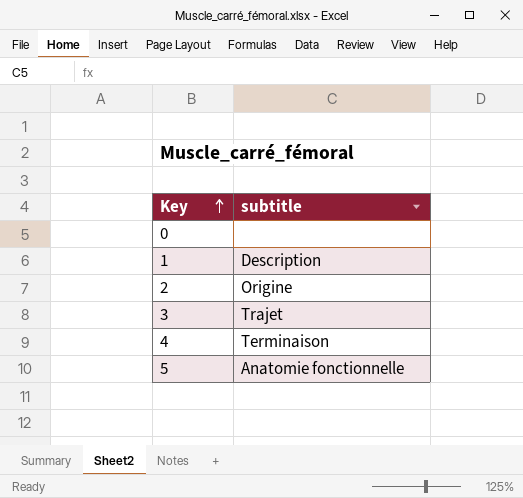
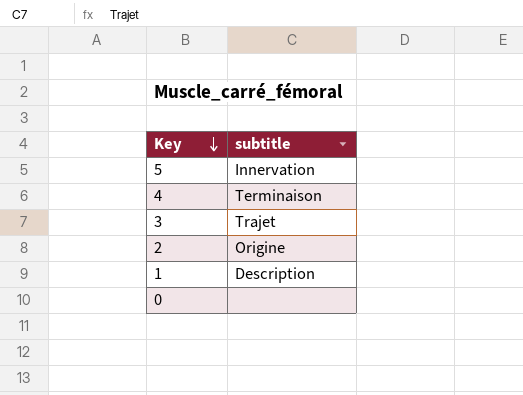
row order: Key ascending -> Key descending
5 | subtitle: Anatomie fonctionnelle -> Innervation

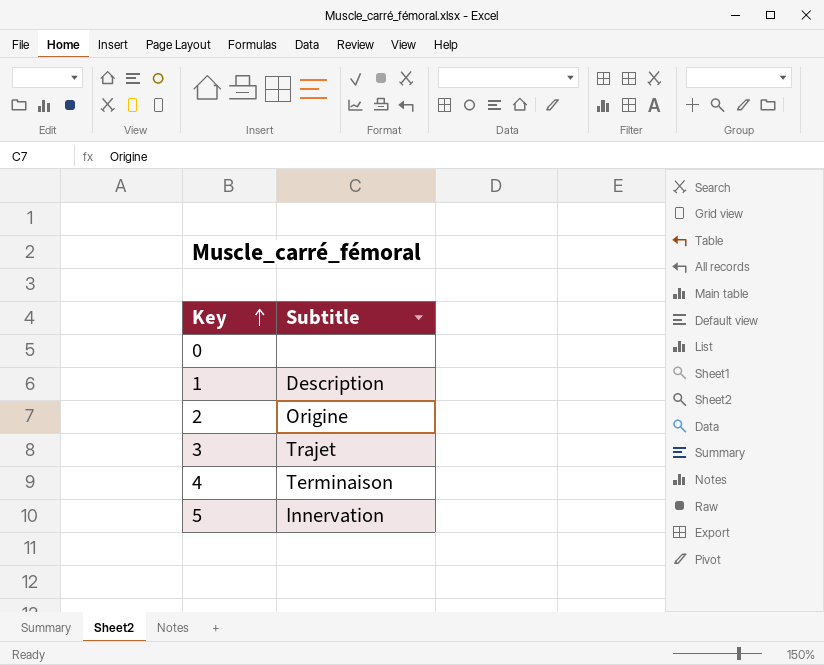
row order: Key descending -> Key ascending
column name: subtitle -> Subtitle

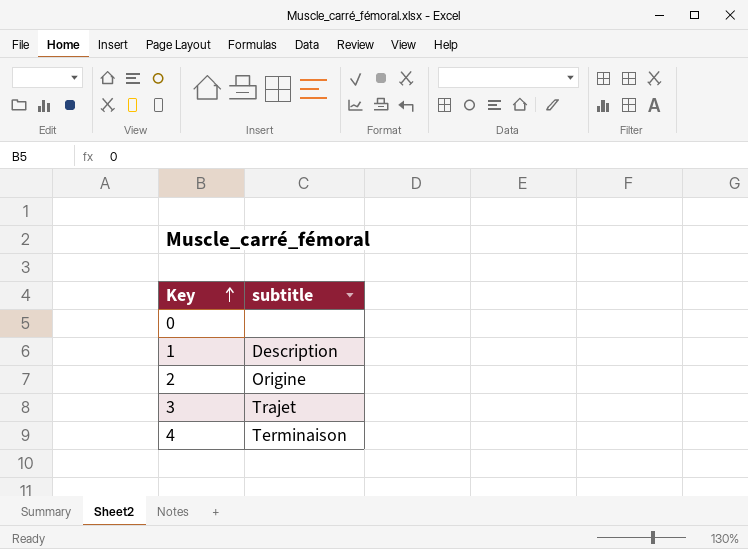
column name: Subtitle -> subtitle
row 5: Innervation -> none

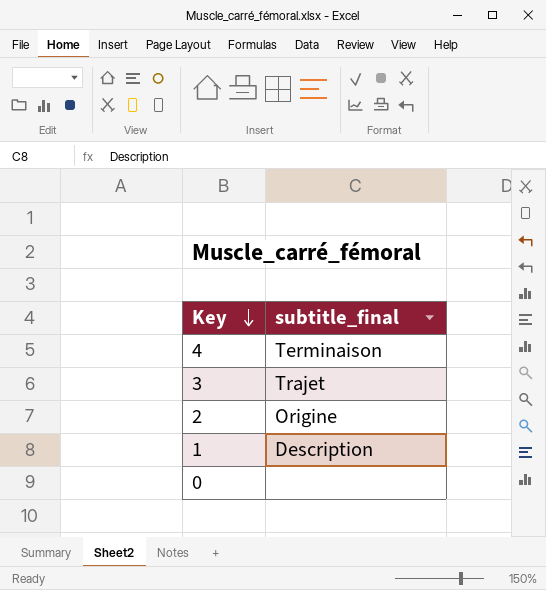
row order: Key ascending -> Key descending
column name: subtitle -> subtitle_final

